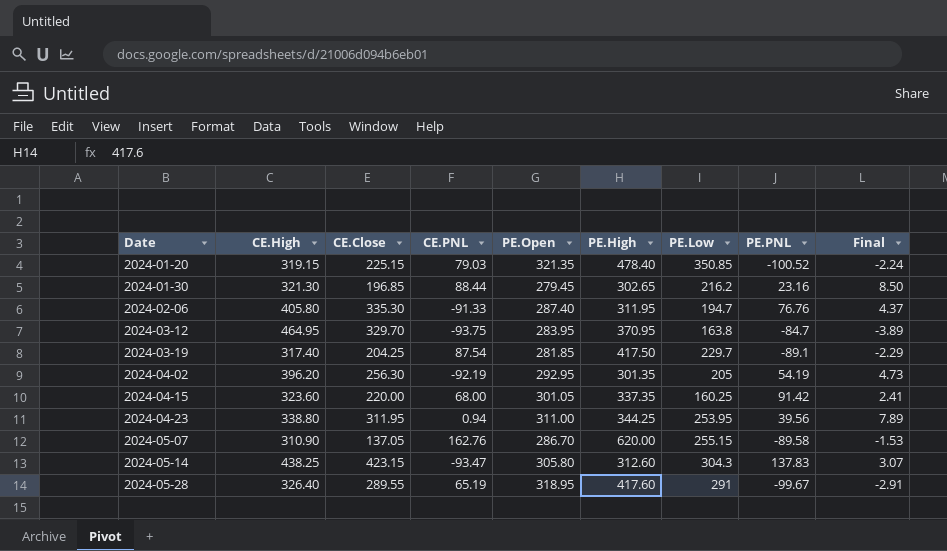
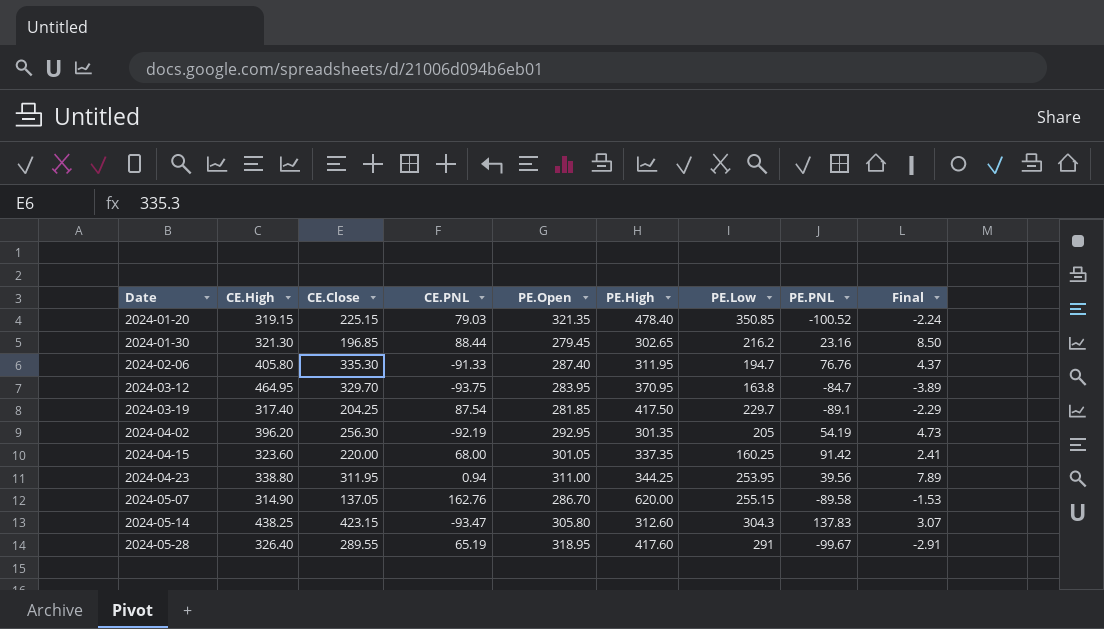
2024-05-07 | CE.High: 310.90 -> 314.90

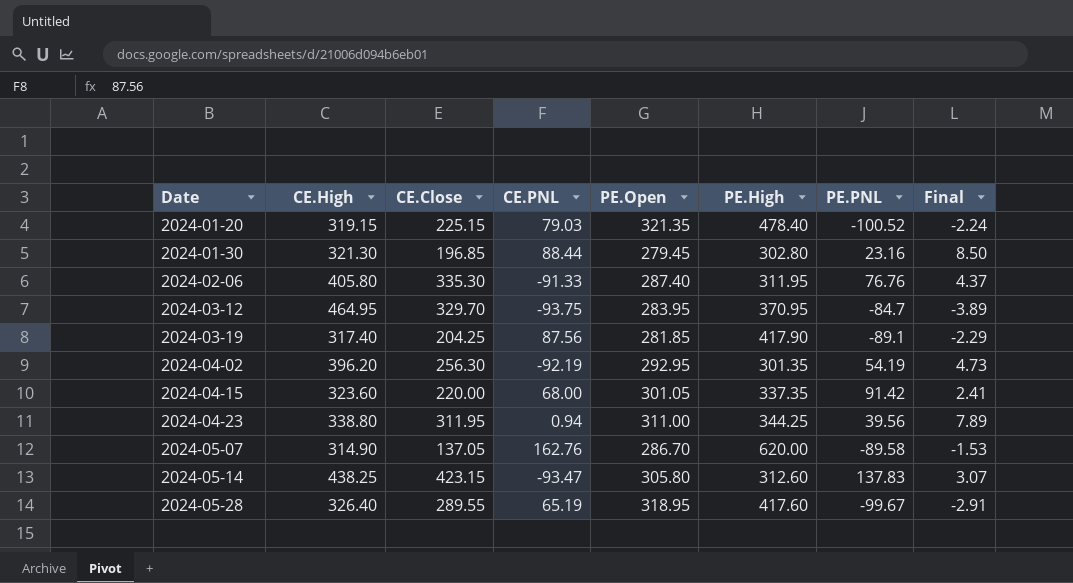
column PE.Low | position: 7 -> none
2024-01-30 | PE.High: 302.65 -> 302.80
2024-03-19 | CE.PNL: 87.54 -> 87.56
2024-03-19 | PE.High: 417.50 -> 417.90

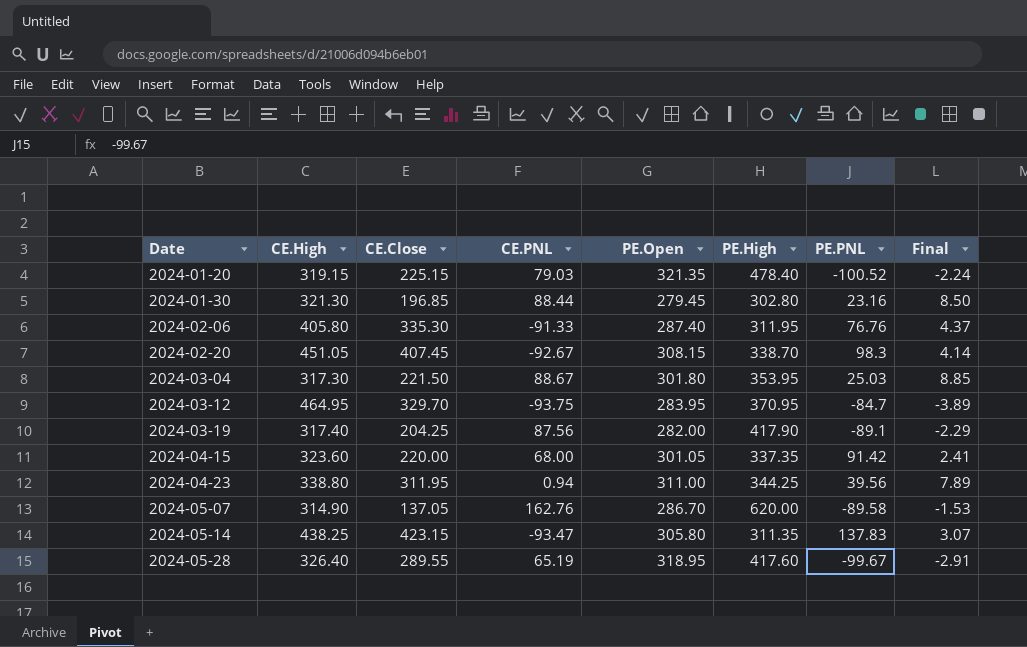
row 2024-04-02: 396.20 | 256.30 | -92.19 | 292.95 | 301.35 | 54.19 | 4.73 -> none
row 2024-02-20: none -> 451.05 | 407.45 | -92.67 | 308.15 | 338.70 | 98.3 | 4.14
row 2024-03-04: none -> 317.30 | 221.50 | 88.67 | 301.80 | 353.95 | 25.03 | 8.85
2024-03-19 | PE.Open: 281.85 -> 282.00
2024-05-14 | PE.High: 312.60 -> 311.35

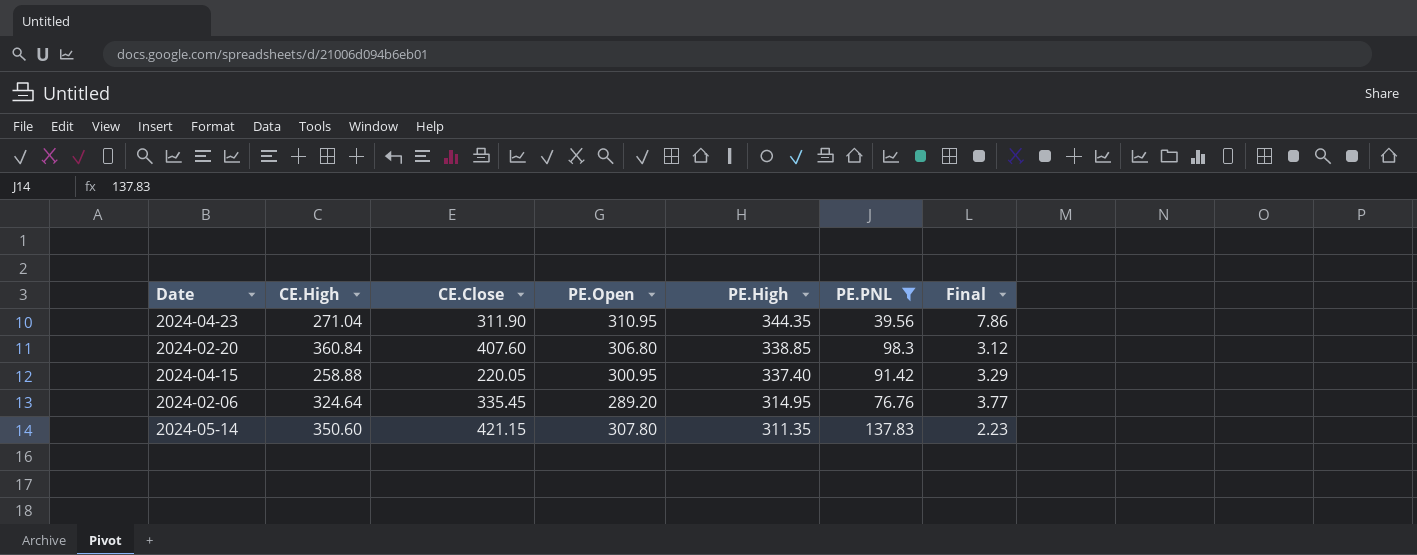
filter: none -> PE.PNL >= 39.56
row order: Date ascending -> PE.High descending
column CE.PNL | position: 4 -> none
column Final | formula: [CE.Close] / [PE.PNL] -> [PE.Open] / [PE.PNL]
2024-04-23 | CE.High: 338.80 -> 271.04
2024-04-23 | CE.Close: 311.95 -> 311.90
2024-04-23 | PE.Open: 311.00 -> 310.95
2024-04-23 | PE.High: 344.25 -> 344.35
2024-02-20 | CE.High: 451.05 -> 360.84
2024-02-20 | CE.Close: 407.45 -> 407.60
2024-02-20 | PE.Open: 308.15 -> 306.80
2024-02-20 | PE.High: 338.70 -> 338.85
2024-04-15 | CE.High: 323.60 -> 258.88
2024-04-15 | CE.Close: 220.00 -> 220.05
2024-04-15 | PE.Open: 301.05 -> 300.95
2024-04-15 | PE.High: 337.35 -> 337.40
2024-02-06 | CE.High: 405.80 -> 324.64
2024-02-06 | CE.Close: 335.30 -> 335.45
2024-02-06 | PE.Open: 287.40 -> 289.20
2024-02-06 | PE.High: 311.95 -> 314.95
2024-05-14 | CE.High: 438.25 -> 350.60
2024-05-14 | CE.Close: 423.15 -> 421.15
2024-05-14 | PE.Open: 305.80 -> 307.80

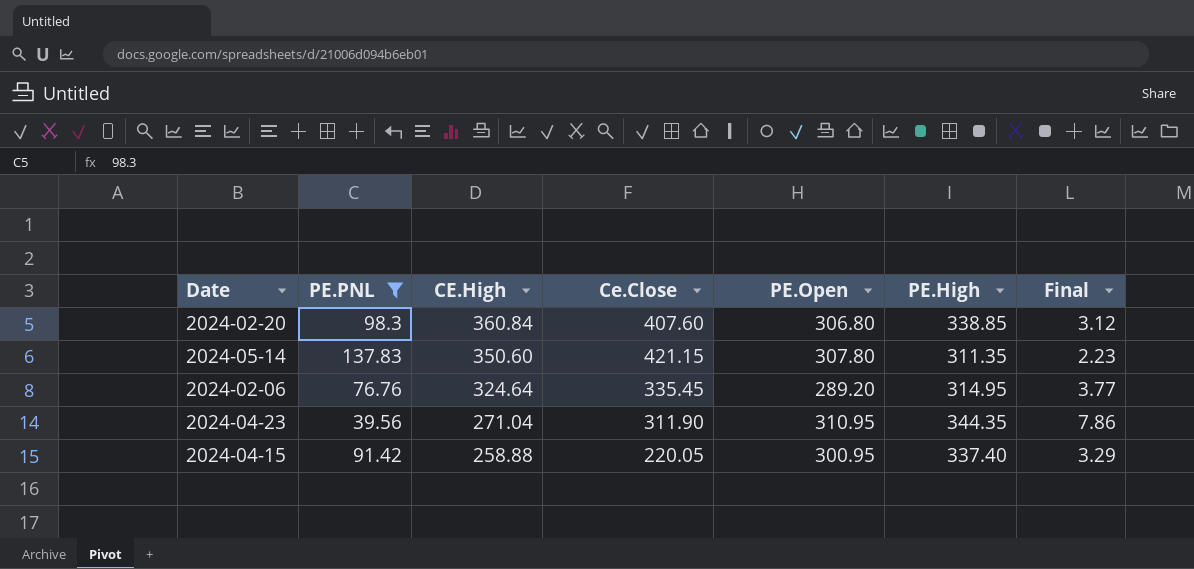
row order: PE.High descending -> CE.High descending
column PE.PNL | position: 6 -> 2
column name: CE.Close -> Ce.Close

